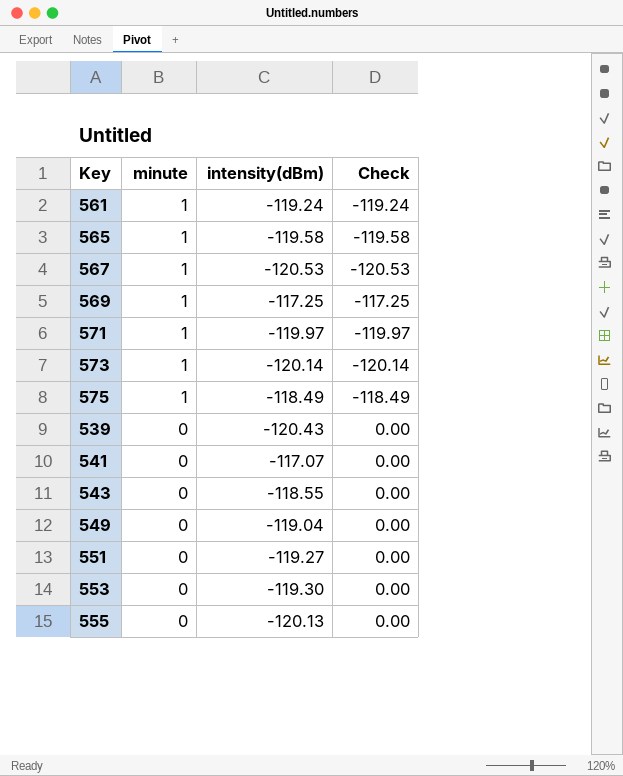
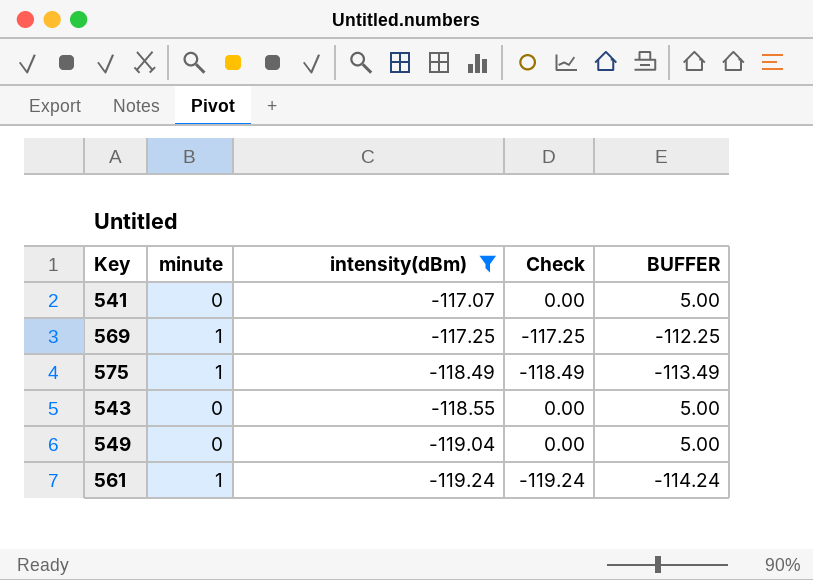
filter: none -> intensity(dBm) >= -119.24
row order: minute descending -> intensity(dBm) descending
column BUFFER | formula: none -> [Check] + 5

